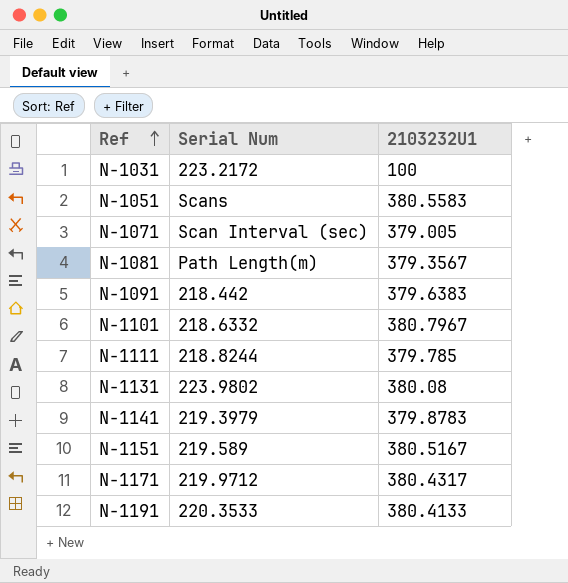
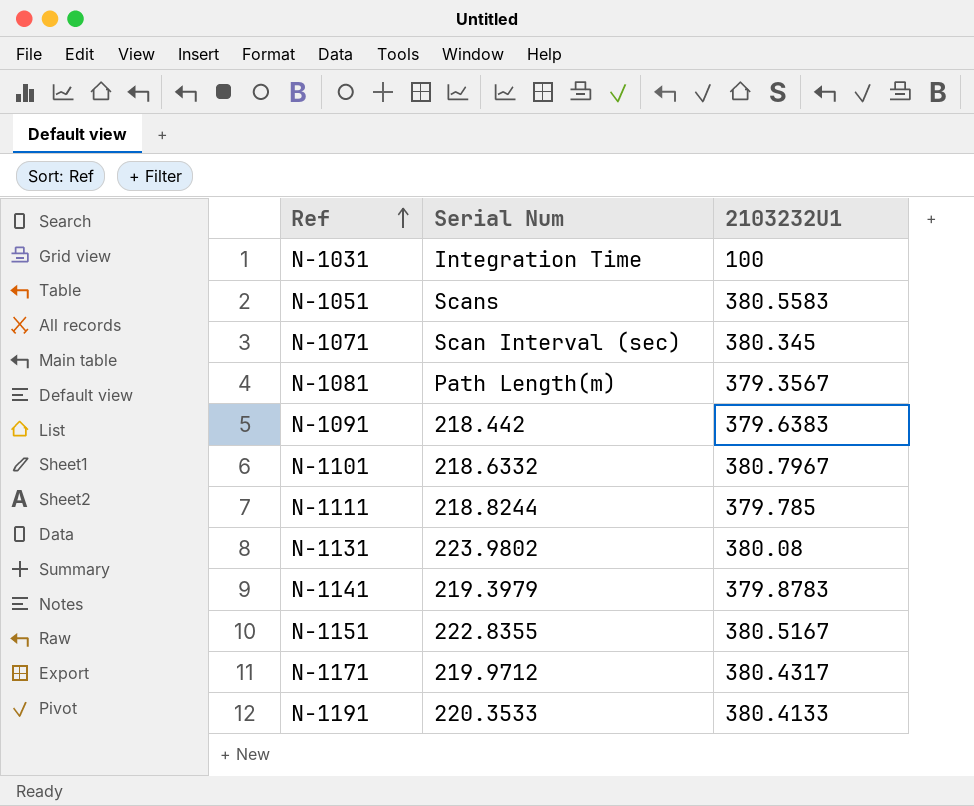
N-1031 | Serial Num: 223.2172 -> Integration Time
N-1071 | 2103232U1: 379.005 -> 380.345
N-1151 | Serial Num: 219.589 -> 222.8355

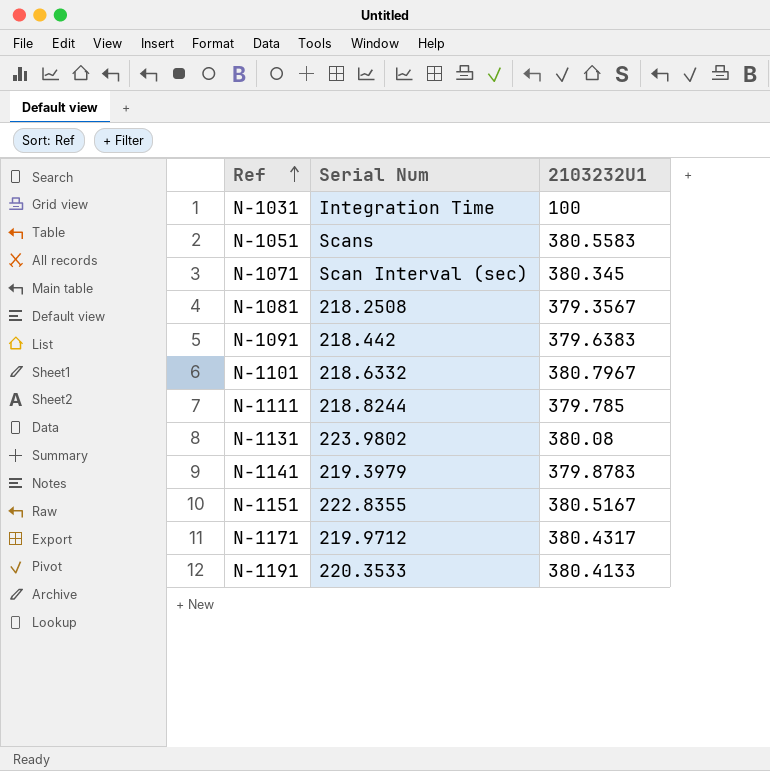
N-1081 | Serial Num: Path Length(m) -> 218.2508

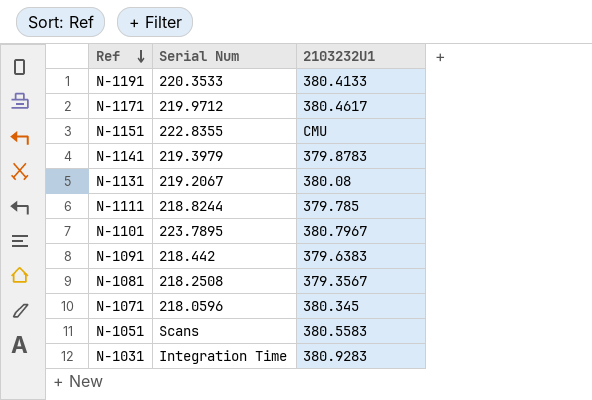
row order: Ref ascending -> Ref descending
N-1171 | 2103232U1: 380.4317 -> 380.4617
N-1151 | 2103232U1: 380.5167 -> CMU
N-1131 | Serial Num: 223.9802 -> 219.2067
N-1101 | Serial Num: 218.6332 -> 223.7895
N-1071 | Serial Num: Scan Interval (sec) -> 218.0596
N-1031 | 2103232U1: 100 -> 380.9283

